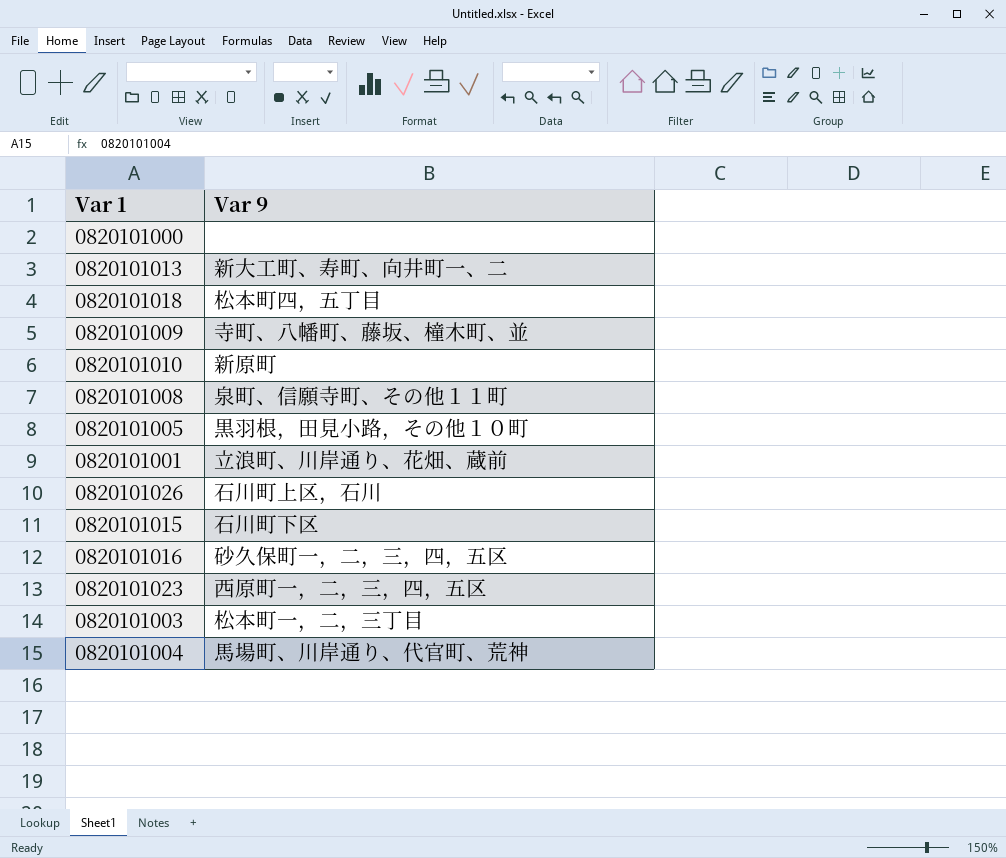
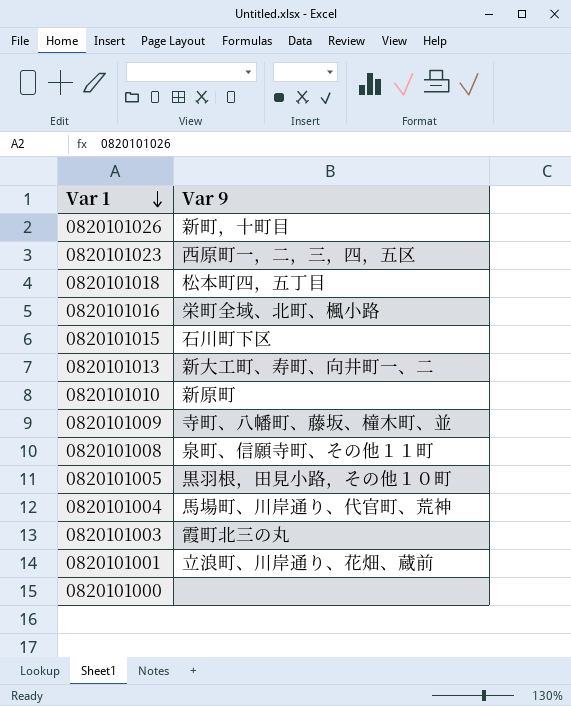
row order: none -> Var 1 descending
0820101026 | Var 9: 石川町上区，石川 -> 新町，十町目
0820101016 | Var 9: 砂久保町一，二，三，四，五区 -> 栄町全域、北町、楓小路
0820101003 | Var 9: 松本町一，二，三丁目 -> 霞町北三の丸

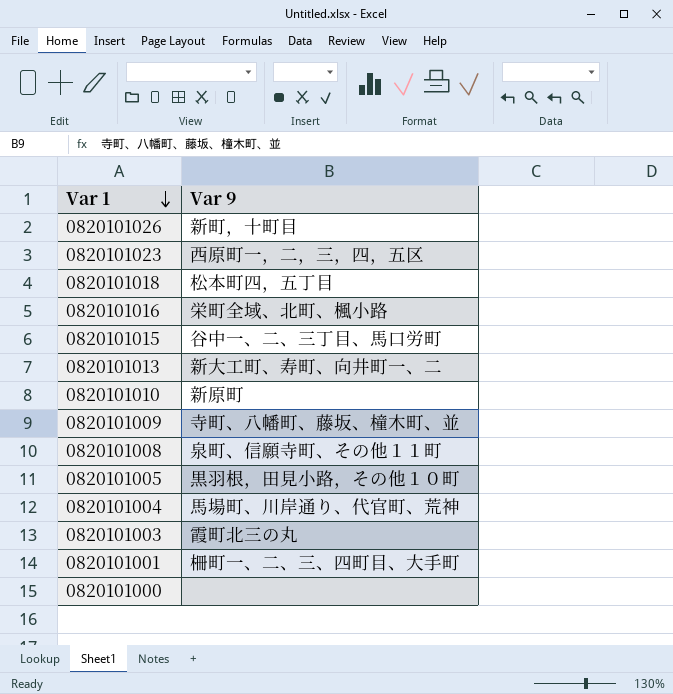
0820101015 | Var 9: 石川町下区 -> 谷中一、二、三丁目、馬口労町
0820101001 | Var 9: 立浪町、川岸通り、花畑、蔵前 -> 柵町一、二、三、四町目、大手町

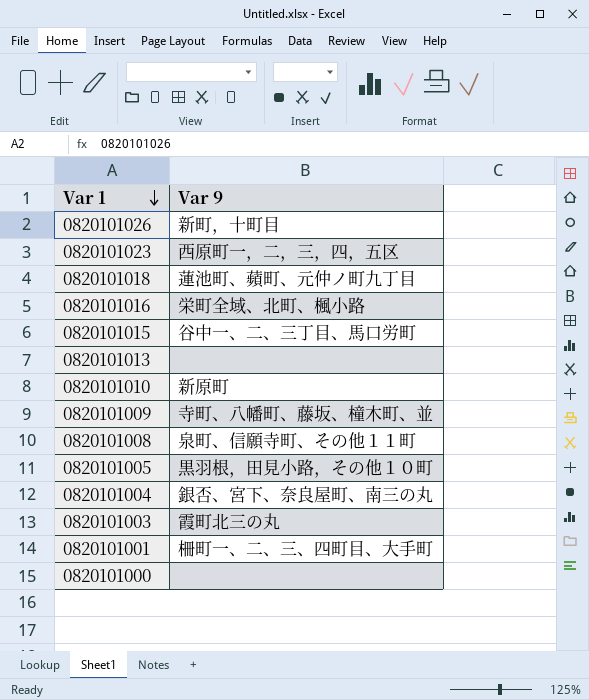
0820101018 | Var 9: 松本町四，五丁目 -> 蓮池町、蘋町、元仲ノ町九丁目
0820101013 | Var 9: 新大工町、寿町、向井町一、二 -> none
0820101004 | Var 9: 馬場町、川岸通り、代官町、荒神 -> 銀否、宮下、奈良屋町、南三の丸

